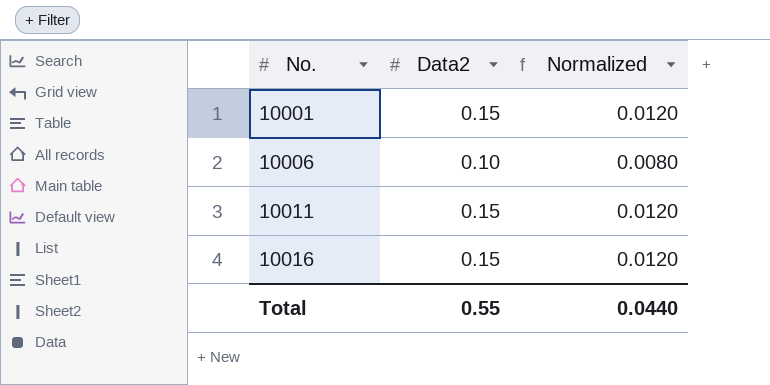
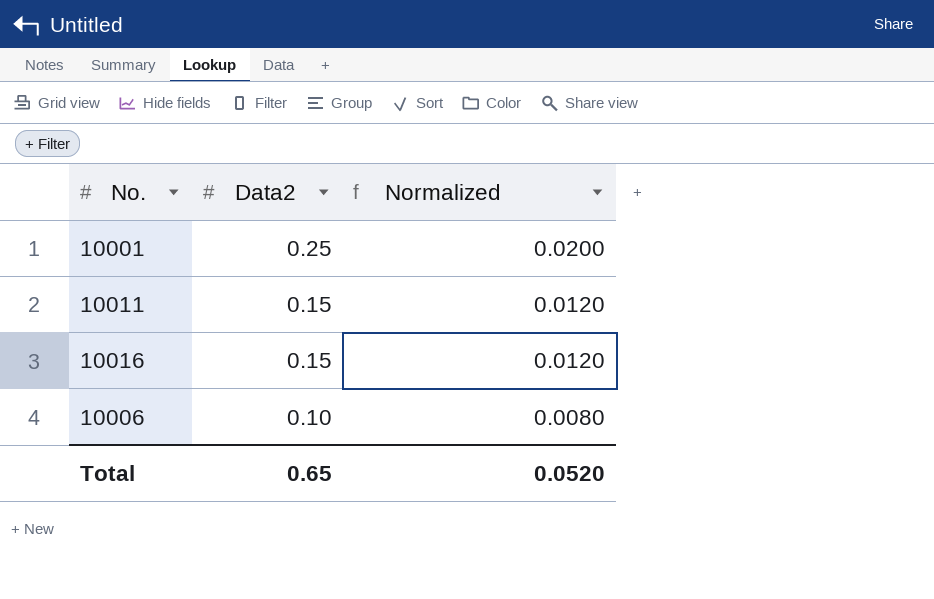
row order: No. ascending -> Data2 descending
10001 | Data2: 0.15 -> 0.25
10001 | Normalized: 0.0120 -> 0.0200
Total | Data2: 0.55 -> 0.65
Total | Normalized: 0.0440 -> 0.0520

